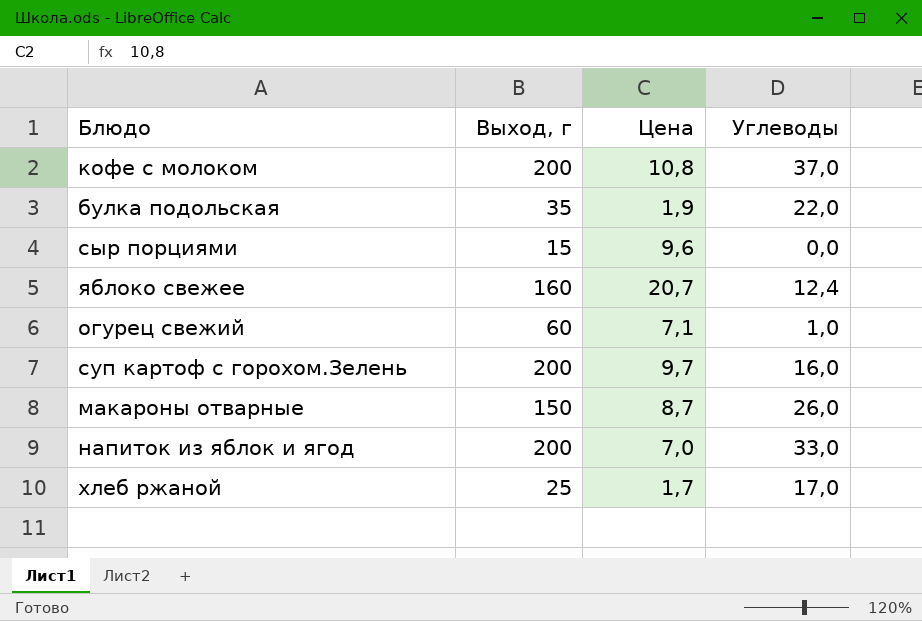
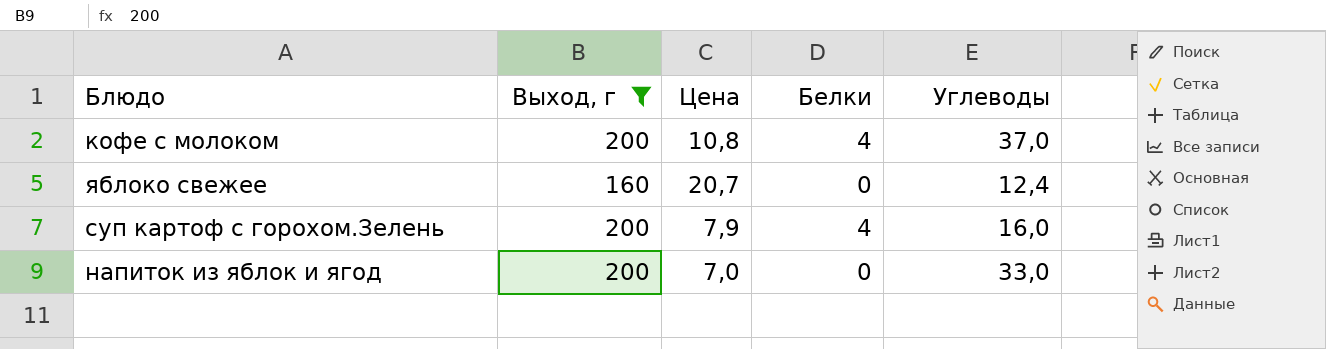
filter: none -> Выход, г >= 160
column Белки | position: none -> 4
суп картоф с горохом.Зелень | Цена: 9,7 -> 7,9

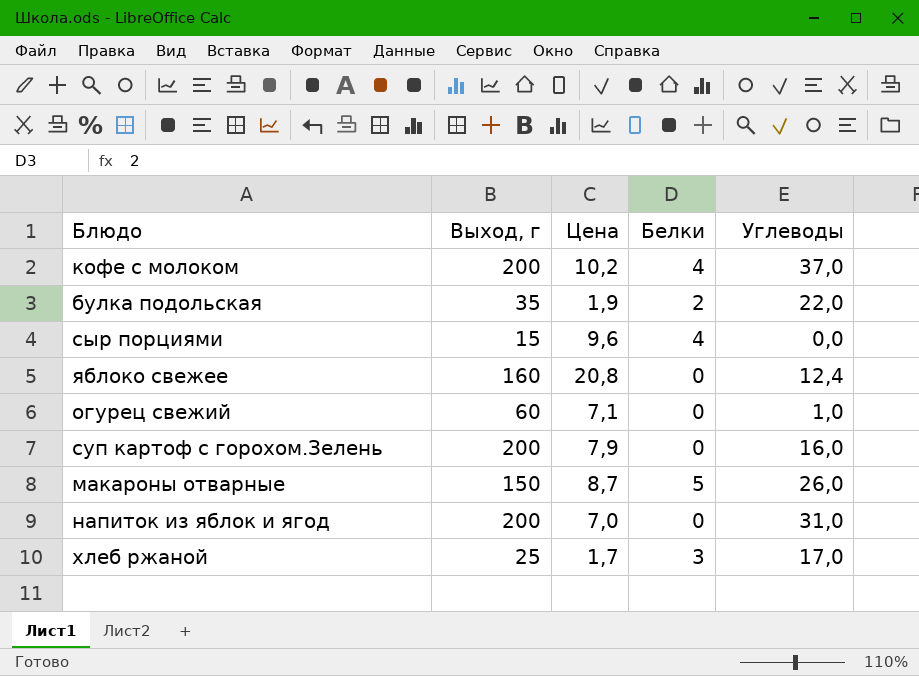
filter: Выход, г >= 160 -> none
кофе с молоком | Цена: 10,8 -> 10,2
яблоко свежее | Цена: 20,7 -> 20,8
суп картоф с горохом.Зелень | Белки: 4 -> 0
напиток из яблок и ягод | Углеводы: 33,0 -> 31,0

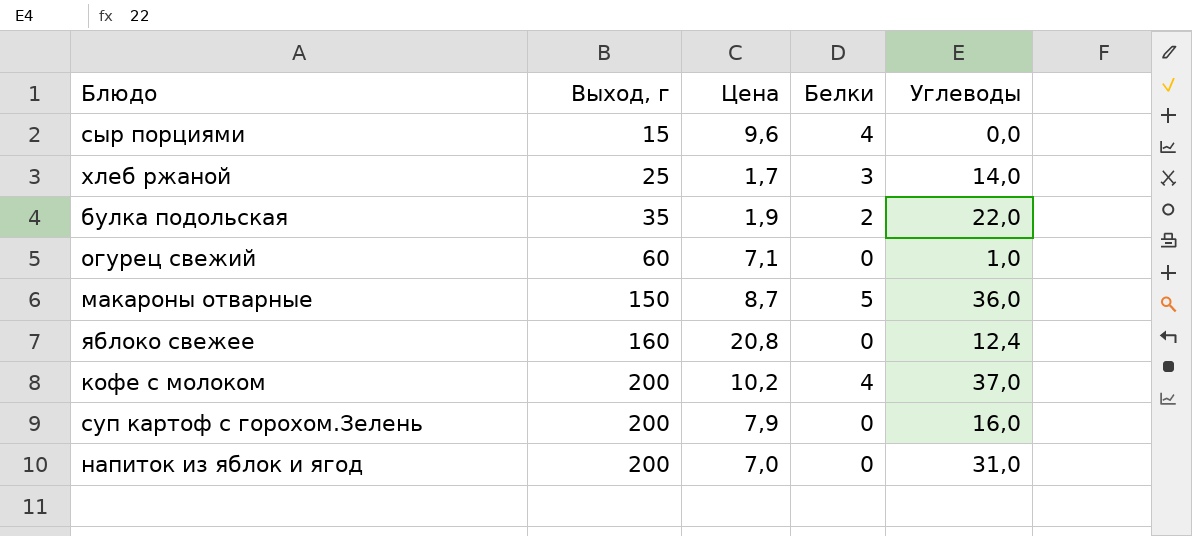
row order: none -> Выход, г ascending
хлеб ржаной | Углеводы: 17,0 -> 14,0
макароны отварные | Углеводы: 26,0 -> 36,0

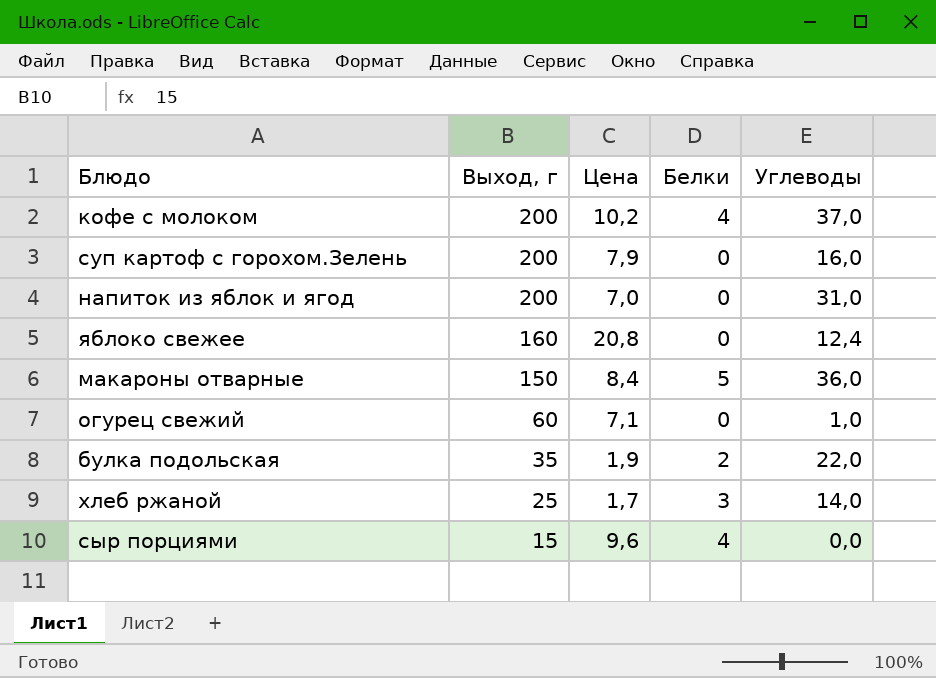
row order: Выход, г ascending -> Выход, г descending
макароны отварные | Цена: 8,7 -> 8,4

